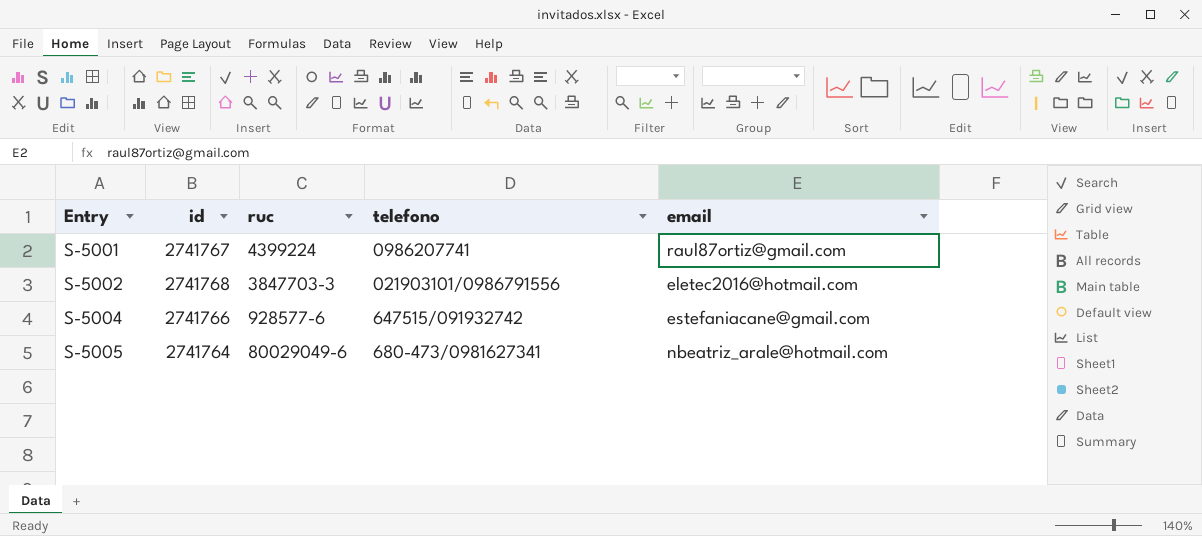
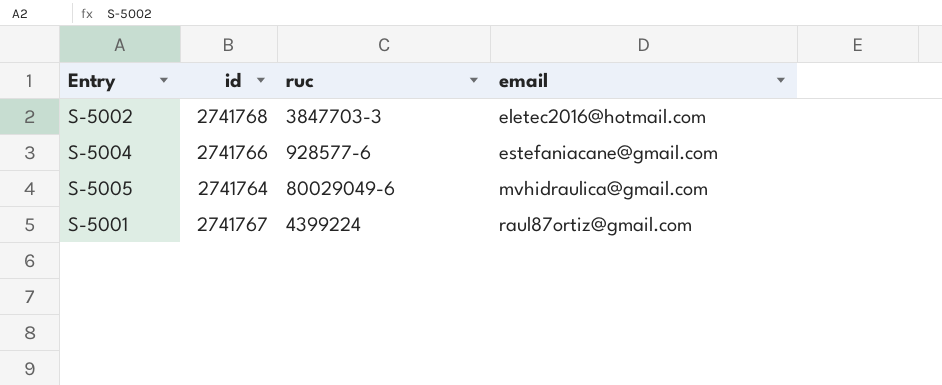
row order: Entry ascending -> email ascending
column telefono | position: 4 -> none
S-5005 | email: nbeatriz_arale@hotmail.com -> mvhidraulica@gmail.com

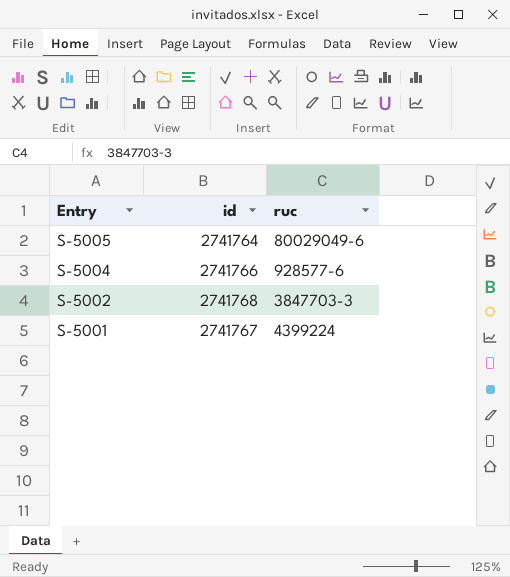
row order: email ascending -> Entry descending
column email | position: 4 -> none

